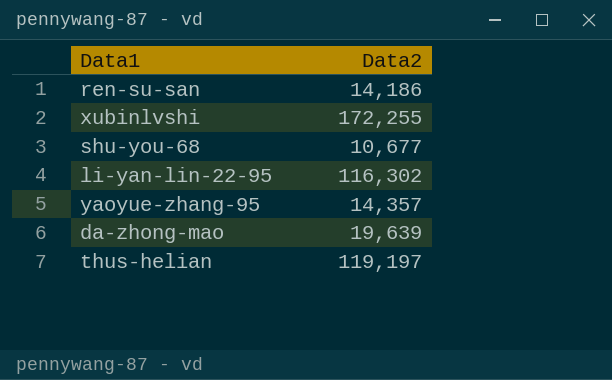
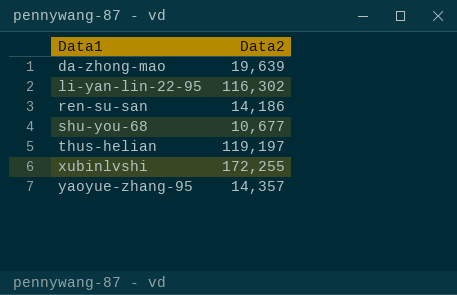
row order: none -> Data1 ascending

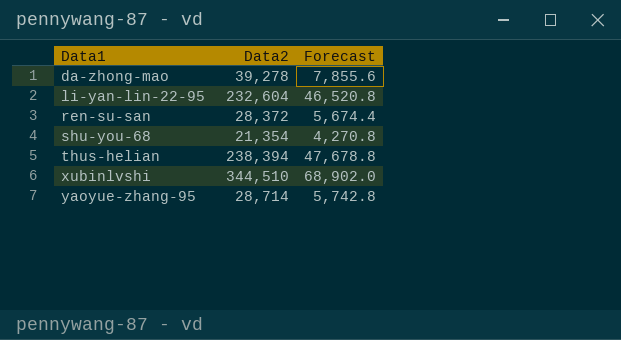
column Forecast | formula: none -> [Data2] * 0.2
da-zhong-mao | Data2: 19,639 -> 39,278
li-yan-lin-22-95 | Data2: 116,302 -> 232,604
ren-su-san | Data2: 14,186 -> 28,372
shu-you-68 | Data2: 10,677 -> 21,354
thus-helian | Data2: 119,197 -> 238,394
xubinlvshi | Data2: 172,255 -> 344,510
yaoyue-zhang-95 | Data2: 14,357 -> 28,714

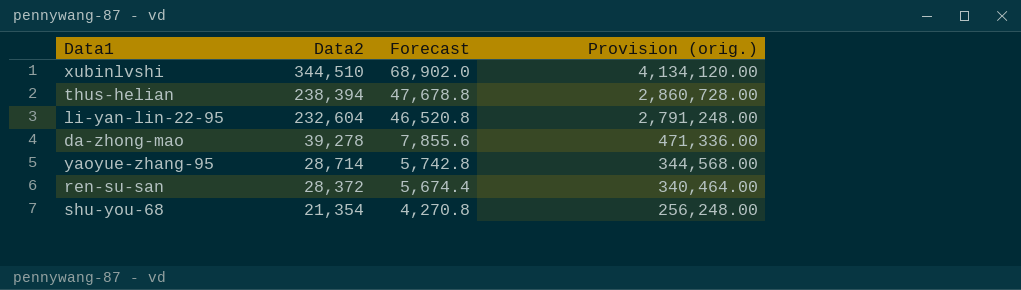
row order: Data1 ascending -> Data2 descending
column Provision (orig.) | formula: none -> [Data2] * 12

